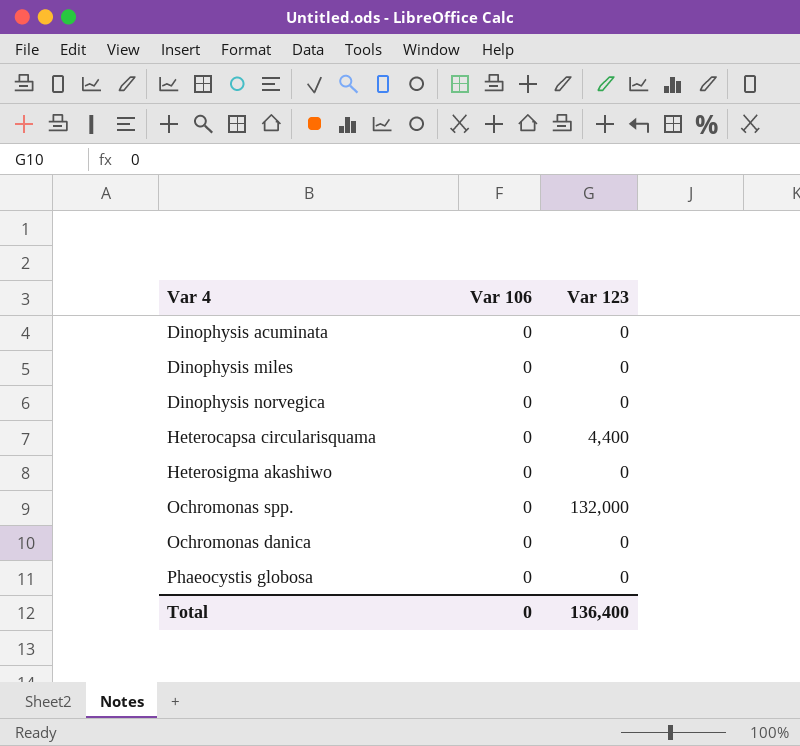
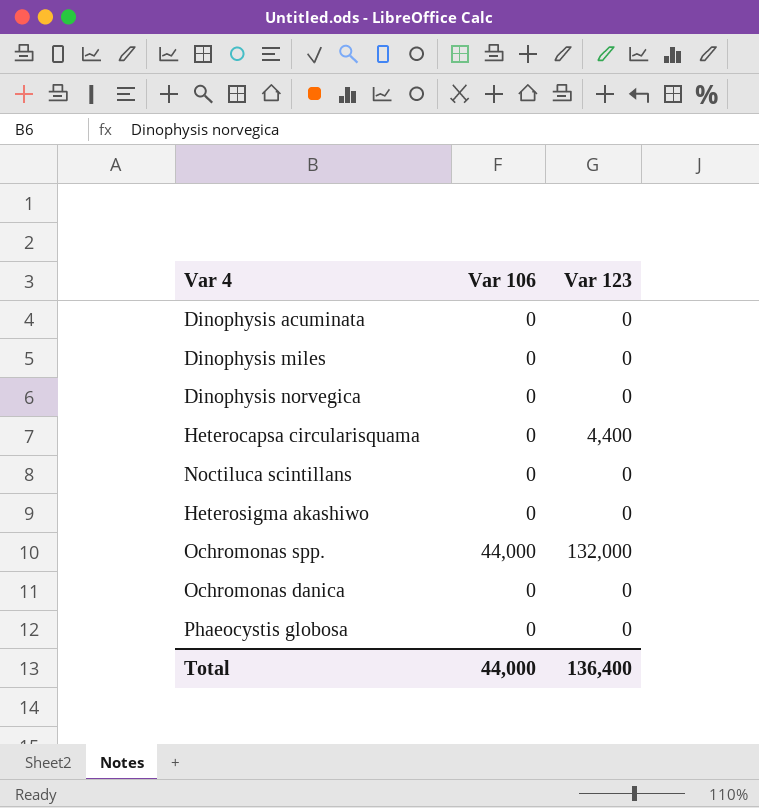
row Noctiluca scintillans: none -> 0 | 0
Ochromonas spp. | Var 106: 0 -> 44,000
Total | Var 106: 0 -> 44,000

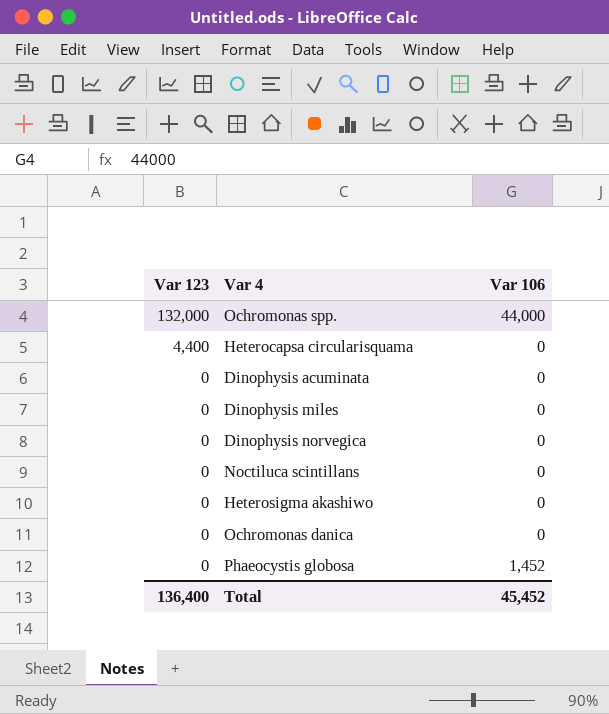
row order: none -> Var 123 descending
column Var 123 | position: 3 -> 1
Phaeocystis globosa | Var 106: 0 -> 1,452
Total | Var 106: 44,000 -> 45,452

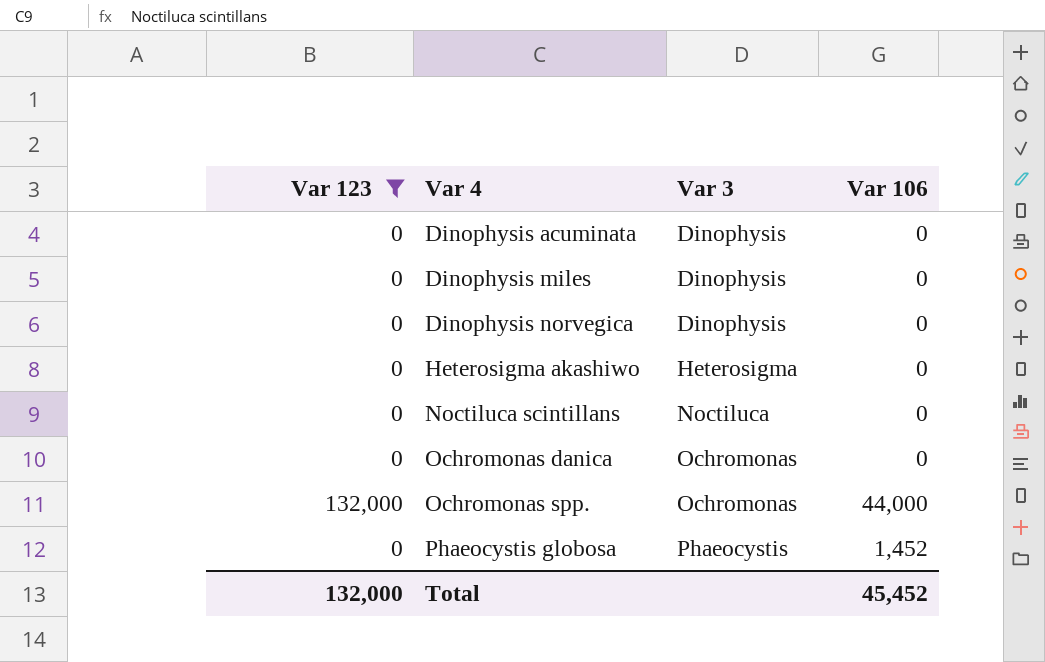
filter: none -> Var 123 != 4,400
row order: Var 123 descending -> Var 4 ascending
column Var 3 | position: none -> 3
Total | Var 123: 136,400 -> 132,000

